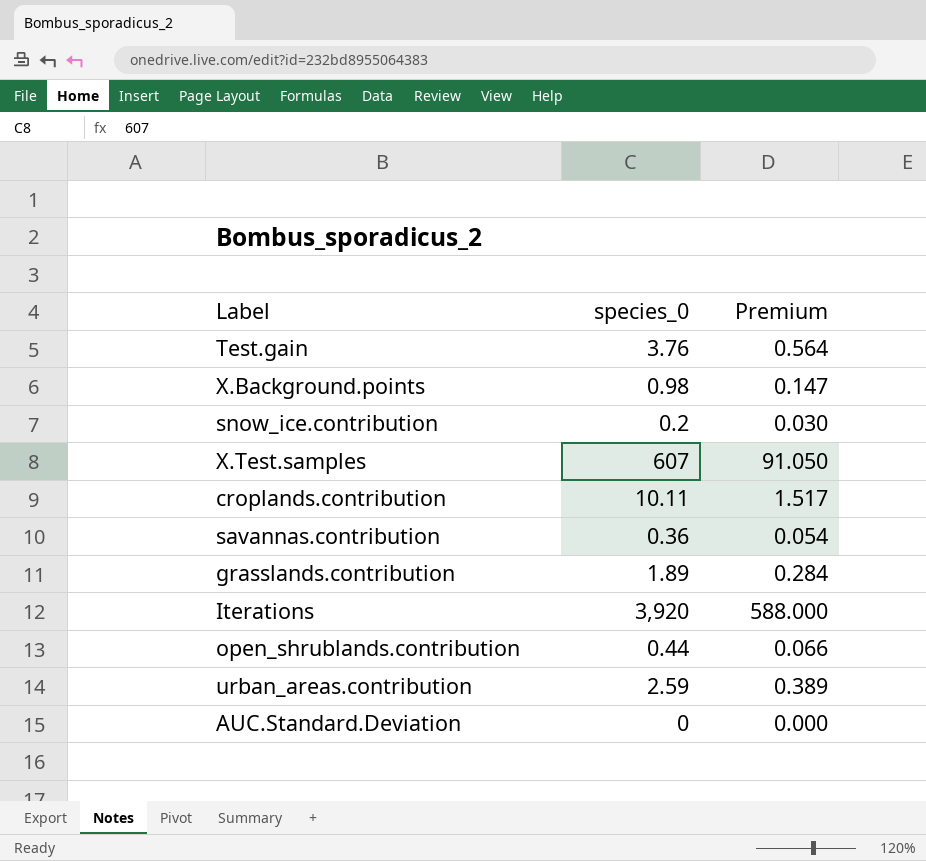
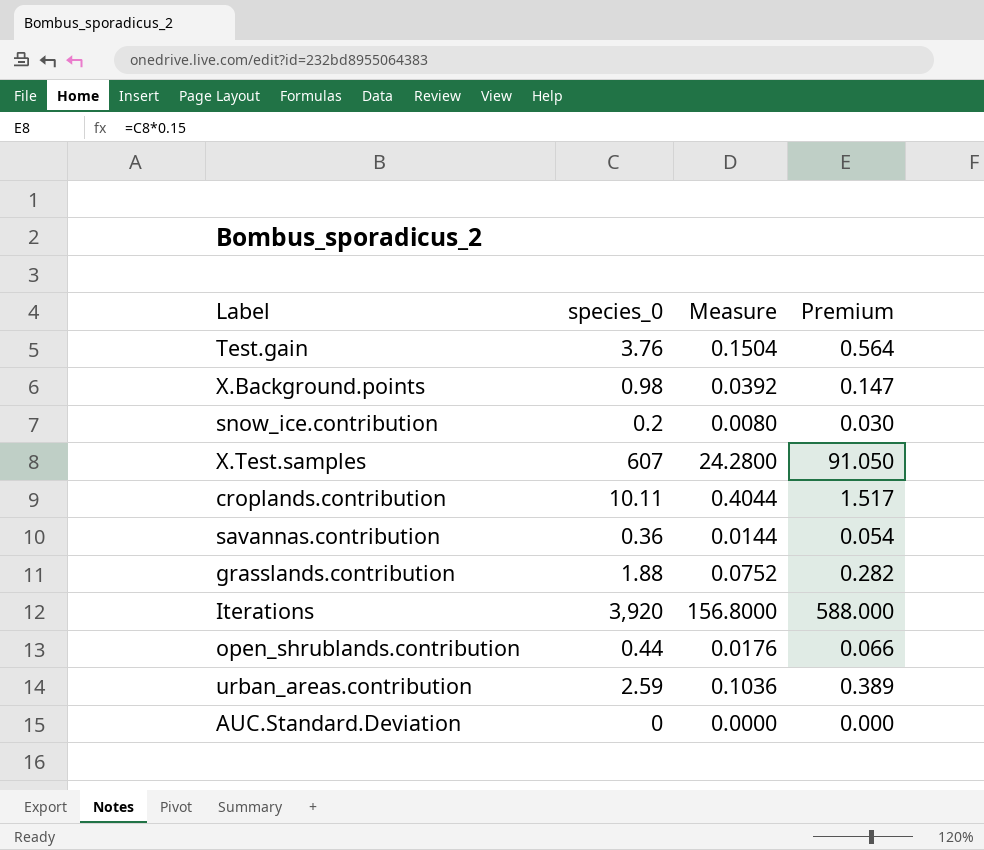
column Measure | formula: none -> [species_0] * 0.04
grasslands.contribution | species_0: 1.89 -> 1.88
grasslands.contribution | Premium: 0.284 -> 0.282

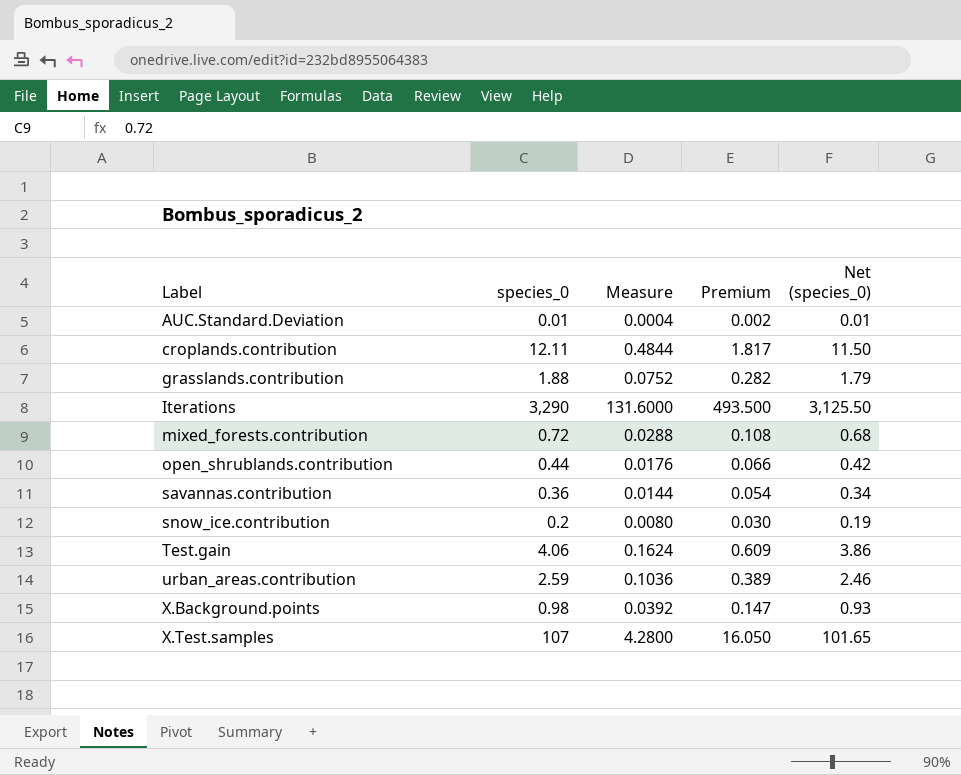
row order: none -> Label ascending
column Net (species_0) | formula: none -> [species_0] * 0.95
AUC.Standard.Deviation | species_0: 0 -> 0.01
AUC.Standard.Deviation | Measure: 0.0000 -> 0.0004
AUC.Standard.Deviation | Premium: 0.000 -> 0.002
croplands.contribution | species_0: 10.11 -> 12.11
croplands.contribution | Measure: 0.4044 -> 0.4844
croplands.contribution | Premium: 1.517 -> 1.817
Iterations | species_0: 3,920 -> 3,290
Iterations | Measure: 156.8000 -> 131.6000
Iterations | Premium: 588.000 -> 493.500
row mixed_forests.contribution: none -> 0.72 | 0.0288 | 0.108 | 0.68
Test.gain | species_0: 3.76 -> 4.06
Test.gain | Measure: 0.1504 -> 0.1624
Test.gain | Premium: 0.564 -> 0.609
X.Test.samples | species_0: 607 -> 107
X.Test.samples | Measure: 24.2800 -> 4.2800
X.Test.samples | Premium: 91.050 -> 16.050

